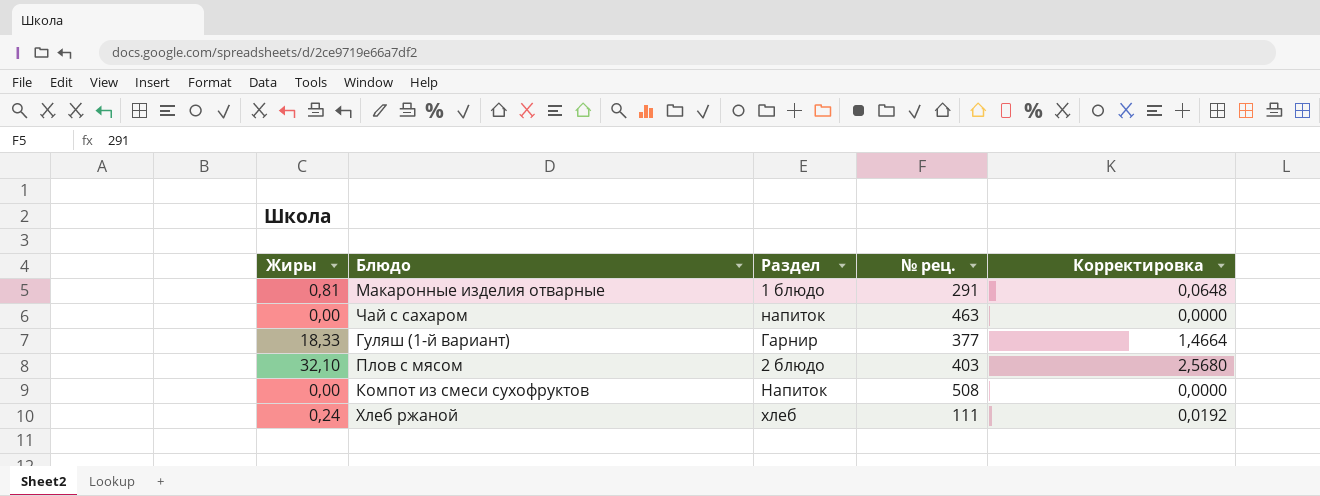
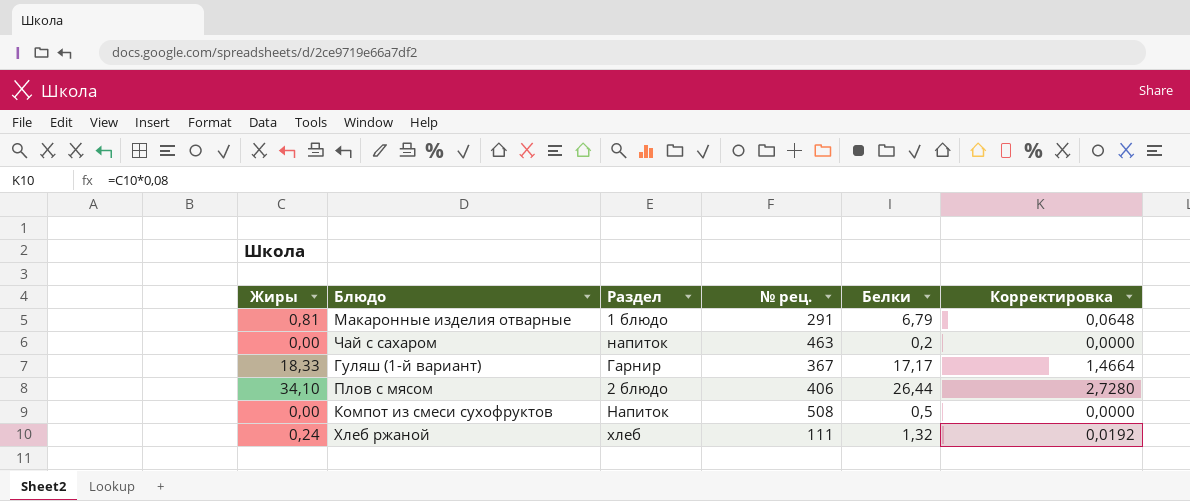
column Белки | position: none -> 5
Гуляш (1-й вариант) | № рец.: 377 -> 367
Плов с мясом | Жиры: 32,10 -> 34,10
Плов с мясом | № рец.: 403 -> 406
Плов с мясом | Корректировка: 2,5680 -> 2,7280

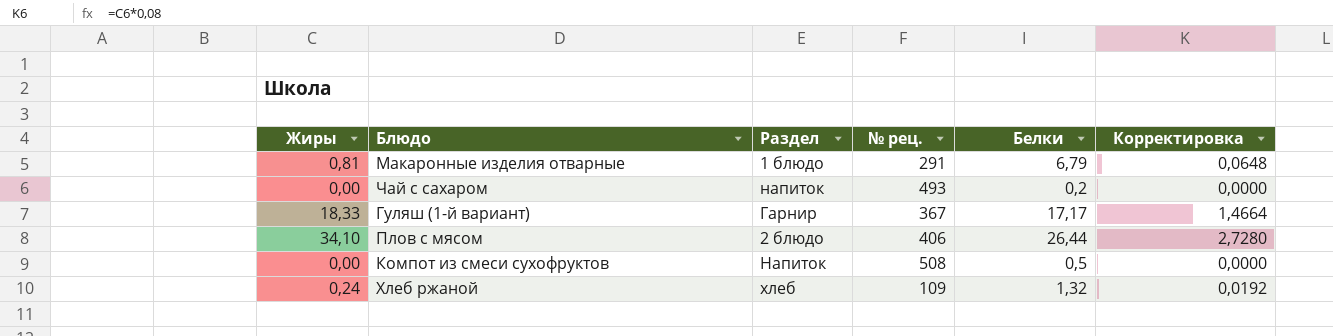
Чай с сахаром | № рец.: 463 -> 493
Хлеб ржаной | № рец.: 111 -> 109

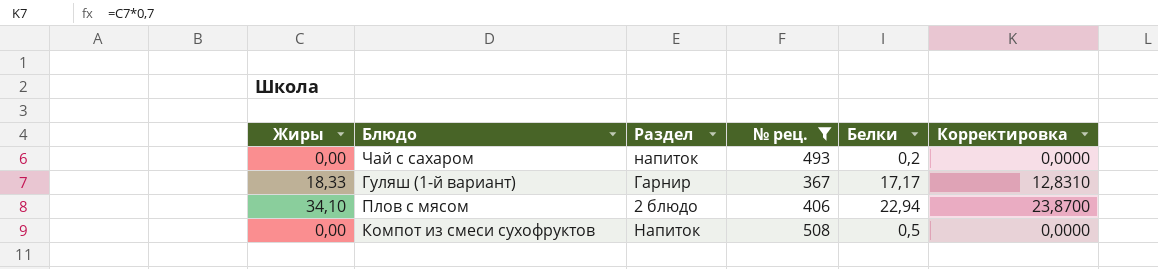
filter: none -> № рец. >= 367
column Корректировка | formula: [Жиры] * 0,08 -> [Жиры] * 0,7
Плов с мясом | Белки: 26,44 -> 22,94

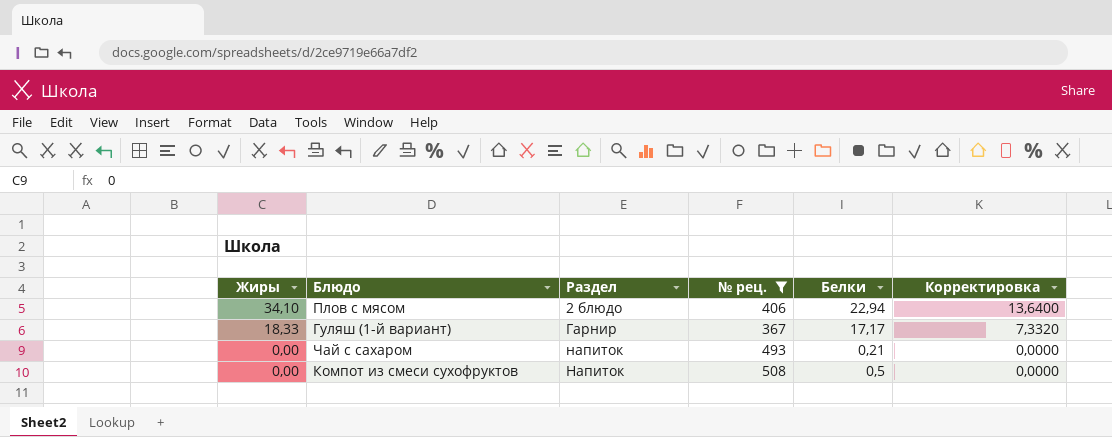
row order: none -> Жиры descending
column Корректировка | formula: [Жиры] * 0,7 -> [Жиры] * 0,4
Чай с сахаром | Белки: 0,2 -> 0,21

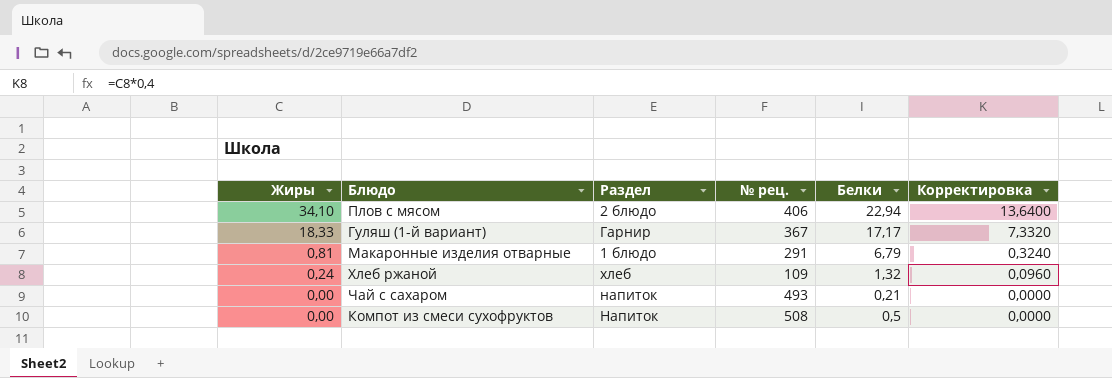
filter: № рец. >= 367 -> none

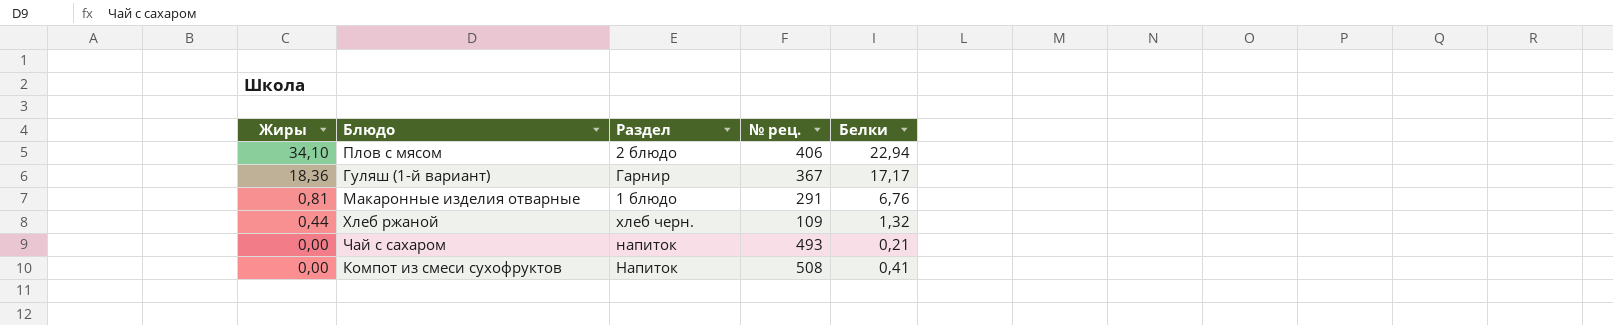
column Корректировка | formula: [Жиры] * 0,4 -> none
Гуляш (1-й вариант) | Жиры: 18,33 -> 18,36
Макаронные изделия отварные | Белки: 6,79 -> 6,76
Хлеб ржаной | Жиры: 0,24 -> 0,44
Хлеб ржаной | Раздел: хлеб -> хлеб черн.
Компот из смеси сухофруктов | Белки: 0,5 -> 0,41

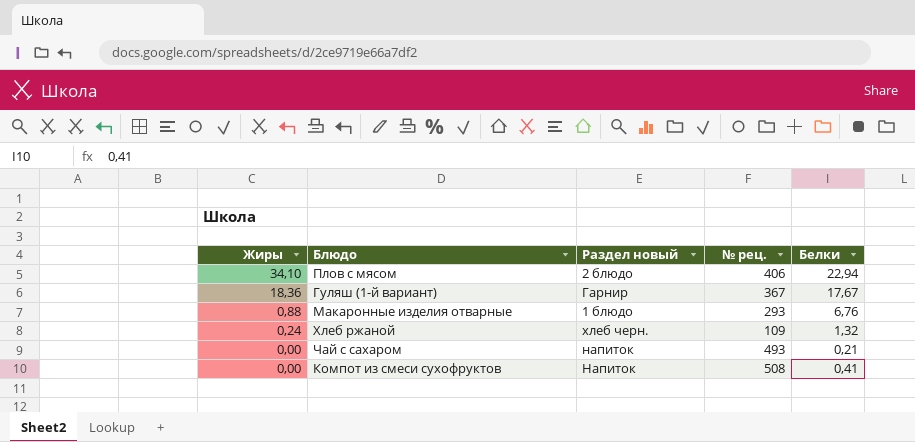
column name: Раздел -> Раздел новый
Гуляш (1-й вариант) | Белки: 17,17 -> 17,67
Макаронные изделия отварные | Жиры: 0,81 -> 0,88
Макаронные изделия отварные | № рец.: 291 -> 293
Хлеб ржаной | Жиры: 0,44 -> 0,24

